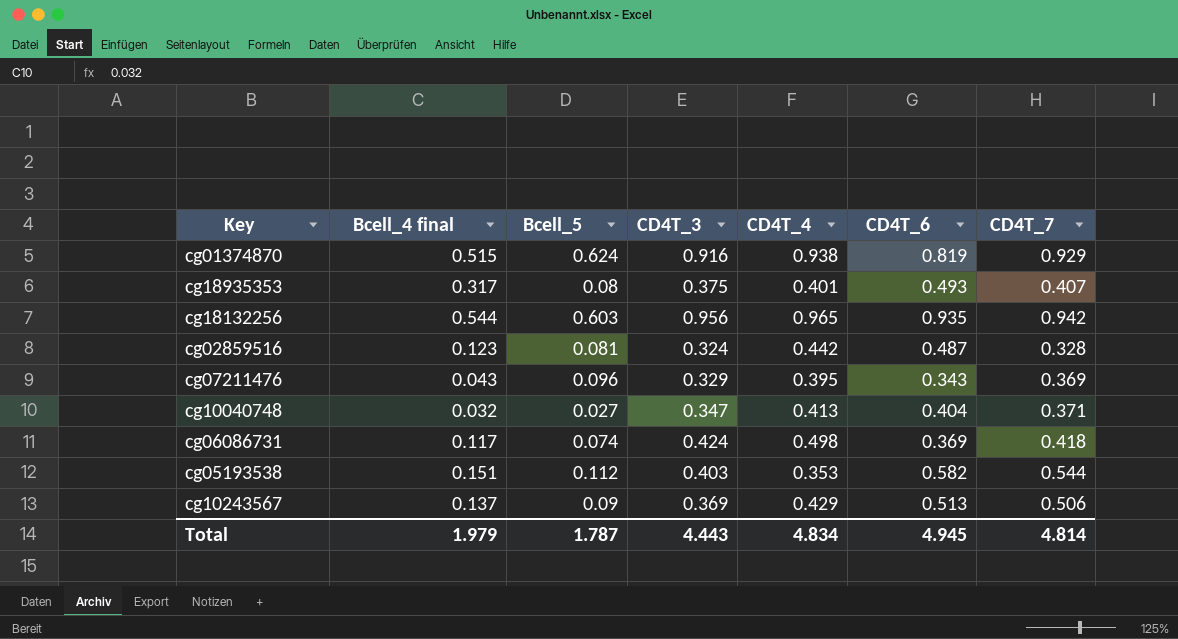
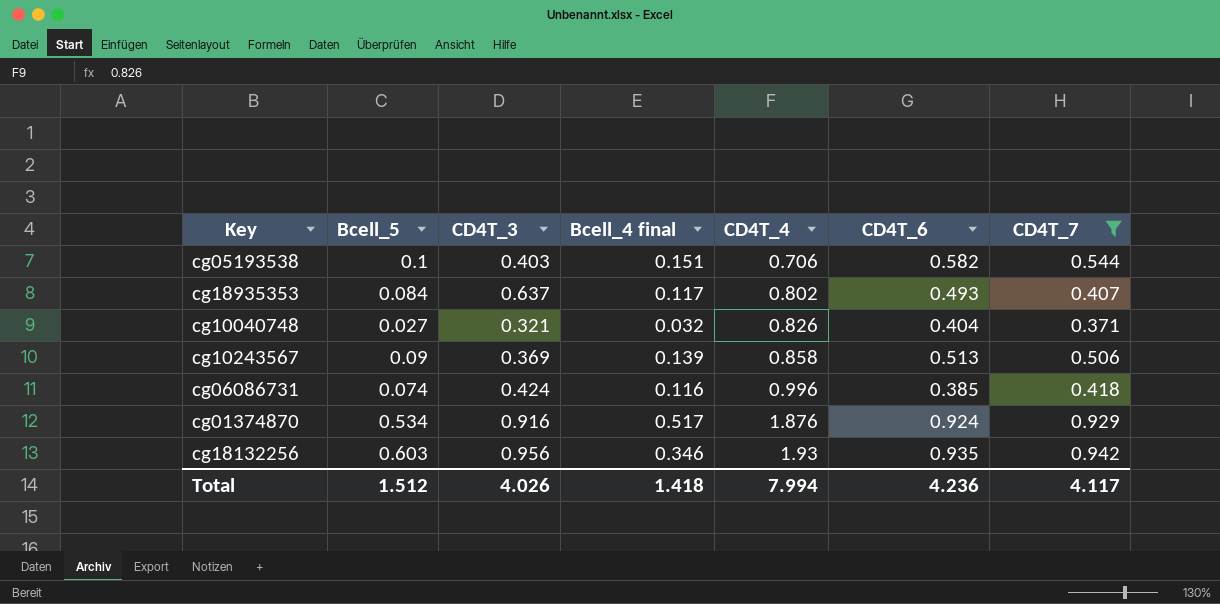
filter: none -> CD4T_7 >= 0.371
row order: none -> CD4T_4 ascending
column Bcell_4 final | position: 2 -> 4
cg05193538 | Bcell_5: 0.112 -> 0.1
cg05193538 | CD4T_4: 0.353 -> 0.706
cg18935353 | Bcell_5: 0.08 -> 0.084
cg18935353 | CD4T_3: 0.375 -> 0.637
cg18935353 | Bcell_4 final: 0.317 -> 0.117
cg18935353 | CD4T_4: 0.401 -> 0.802
cg10040748 | CD4T_3: 0.347 -> 0.321
cg10040748 | CD4T_4: 0.413 -> 0.826
cg10243567 | Bcell_4 final: 0.137 -> 0.139
cg10243567 | CD4T_4: 0.429 -> 0.858
cg06086731 | Bcell_4 final: 0.117 -> 0.116
cg06086731 | CD4T_4: 0.498 -> 0.996
cg06086731 | CD4T_6: 0.369 -> 0.385
cg01374870 | Bcell_5: 0.624 -> 0.534
cg01374870 | Bcell_4 final: 0.515 -> 0.517
cg01374870 | CD4T_4: 0.938 -> 1.876
cg01374870 | CD4T_6: 0.819 -> 0.924
cg18132256 | Bcell_4 final: 0.544 -> 0.346
cg18132256 | CD4T_4: 0.965 -> 1.93
Total | Bcell_5: 1.787 -> 1.512
Total | CD4T_3: 4.443 -> 4.026
Total | Bcell_4 final: 1.979 -> 1.418
Total | CD4T_4: 4.834 -> 7.994
Total | CD4T_6: 4.945 -> 4.236
Total | CD4T_7: 4.814 -> 4.117

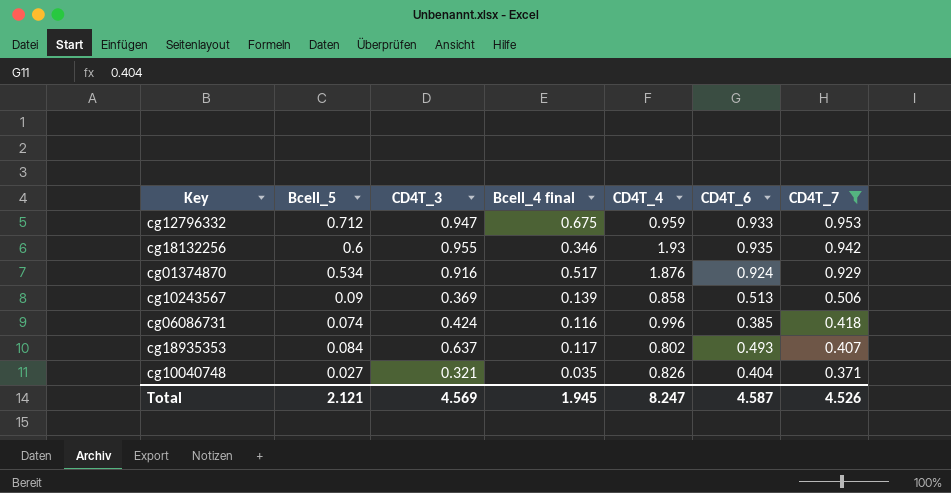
row order: CD4T_4 ascending -> CD4T_7 descending
row cg05193538: 0.1 | 0.403 | 0.151 | 0.706 | 0.582 | 0.544 -> none
row cg12796332: none -> 0.712 | 0.947 | 0.675 | 0.959 | 0.933 | 0.953
cg18132256 | Bcell_5: 0.603 -> 0.6
cg18132256 | CD4T_3: 0.956 -> 0.955
cg10040748 | Bcell_4 final: 0.032 -> 0.035
Total | Bcell_5: 1.512 -> 2.121
Total | CD4T_3: 4.026 -> 4.569
Total | Bcell_4 final: 1.418 -> 1.945
Total | CD4T_4: 7.994 -> 8.247
Total | CD4T_6: 4.236 -> 4.587
Total | CD4T_7: 4.117 -> 4.526

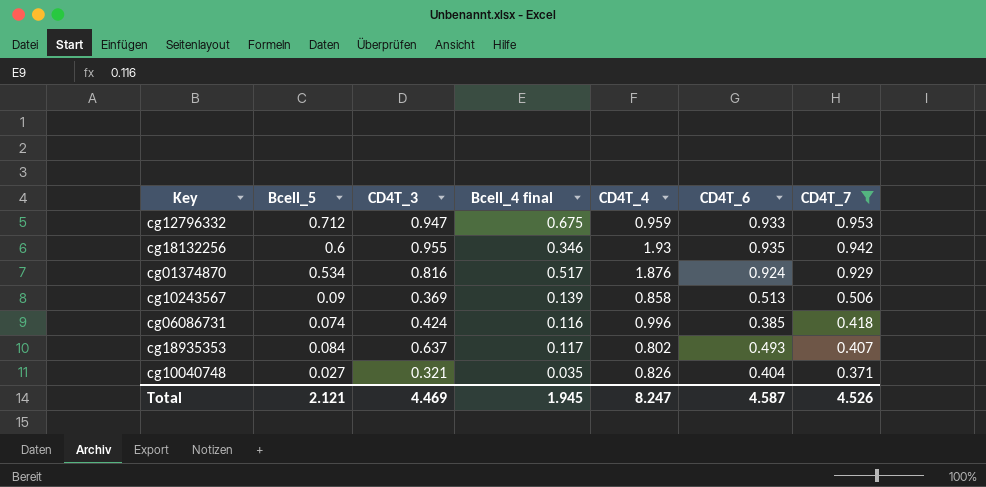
cg01374870 | CD4T_3: 0.916 -> 0.816
Total | CD4T_3: 4.569 -> 4.469

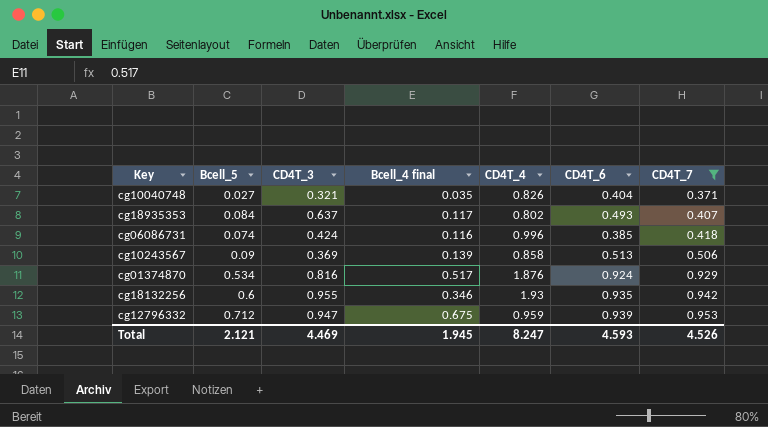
row order: CD4T_7 descending -> CD4T_7 ascending
cg12796332 | CD4T_6: 0.933 -> 0.939
Total | CD4T_6: 4.587 -> 4.593

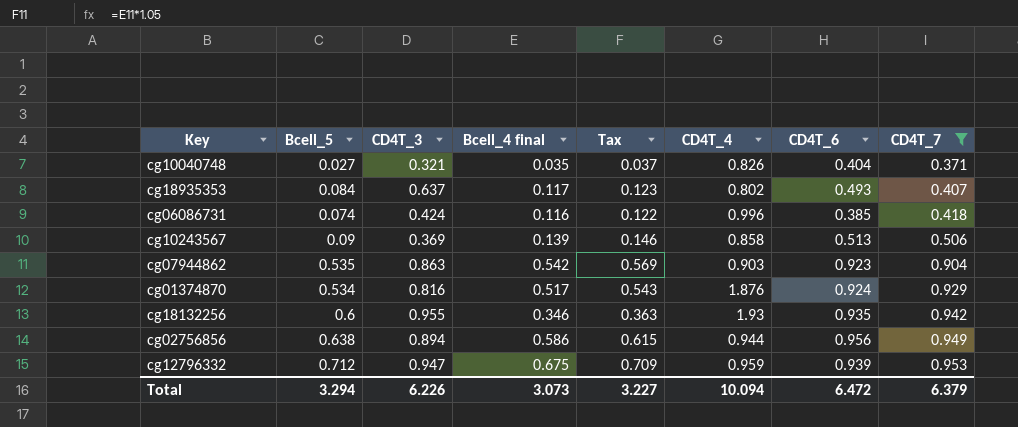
column Tax | formula: none -> [Bcell_4 final] * 1.05
row cg07944862: none -> 0.535 | 0.863 | 0.542 | 0.569 | 0.903 | 0.923 | 0.904
row cg02756856: none -> 0.638 | 0.894 | 0.586 | 0.615 | 0.944 | 0.956 | 0.949
Total | Bcell_5: 2.121 -> 3.294
Total | CD4T_3: 4.469 -> 6.226
Total | Bcell_4 final: 1.945 -> 3.073
Total | CD4T_4: 8.247 -> 10.094
Total | CD4T_6: 4.593 -> 6.472
Total | CD4T_7: 4.526 -> 6.379

